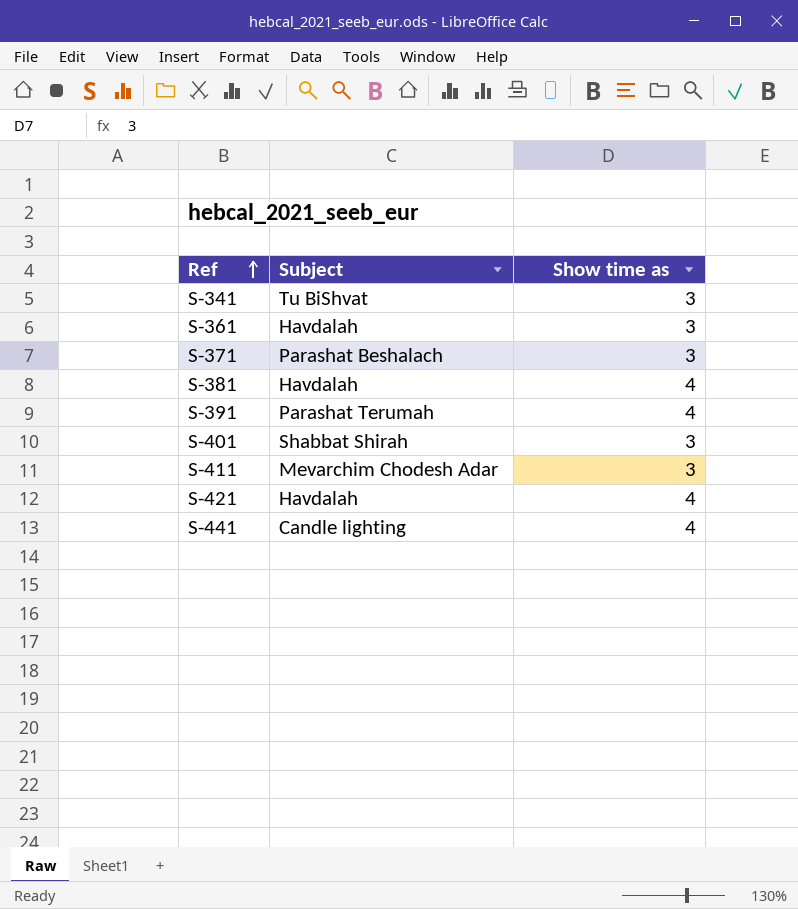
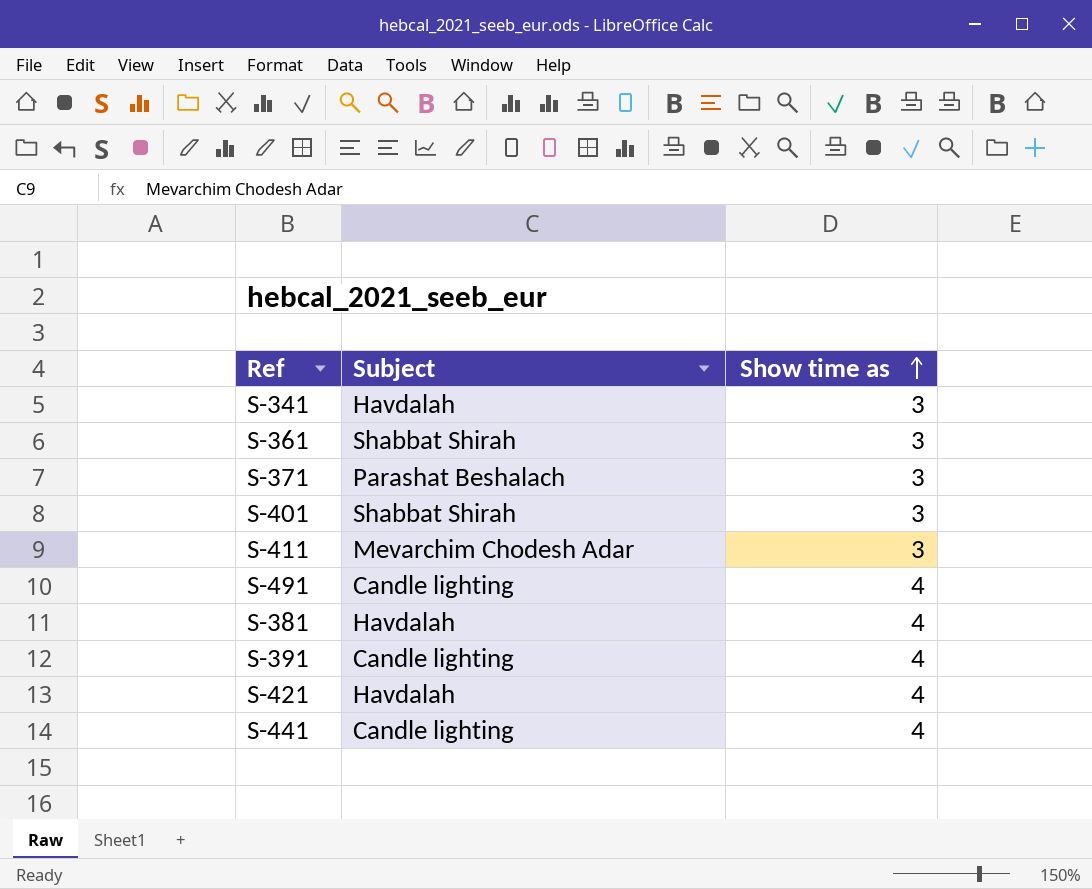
row order: Ref ascending -> Show time as ascending
S-341 | Subject: Tu BiShvat -> Havdalah
S-361 | Subject: Havdalah -> Shabbat Shirah
row S-491: none -> Candle lighting | 4
S-391 | Subject: Parashat Terumah -> Candle lighting

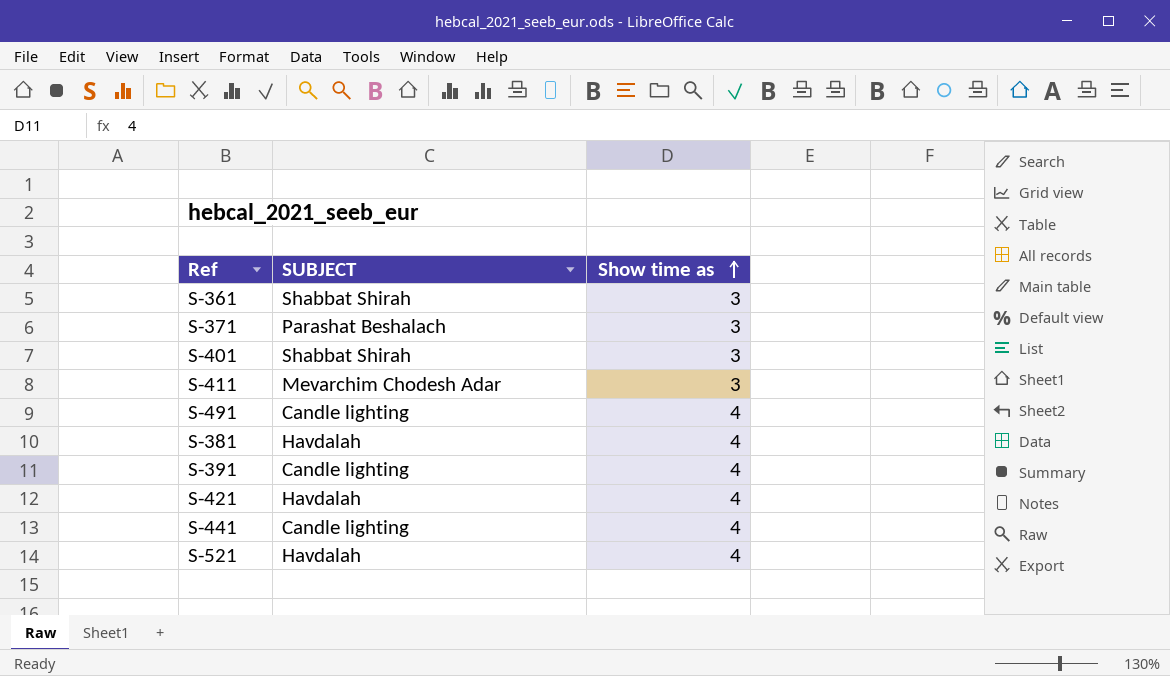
column name: Subject -> SUBJECT
row S-341: Havdalah | 3 -> none
row S-521: none -> Havdalah | 4

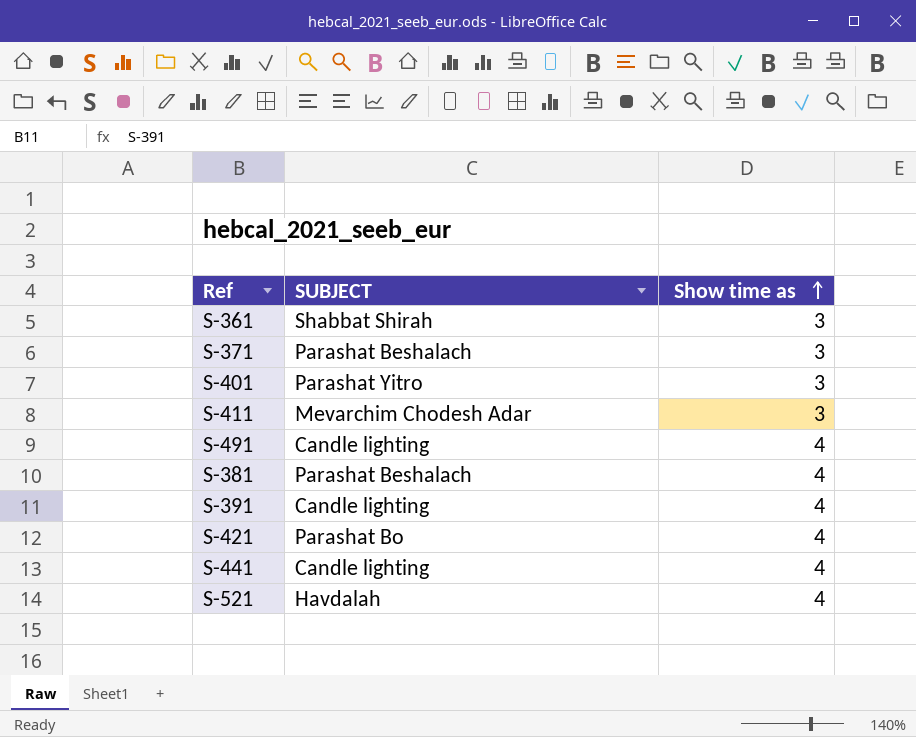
S-401 | SUBJECT: Shabbat Shirah -> Parashat Yitro
S-381 | SUBJECT: Havdalah -> Parashat Beshalach
S-421 | SUBJECT: Havdalah -> Parashat Bo

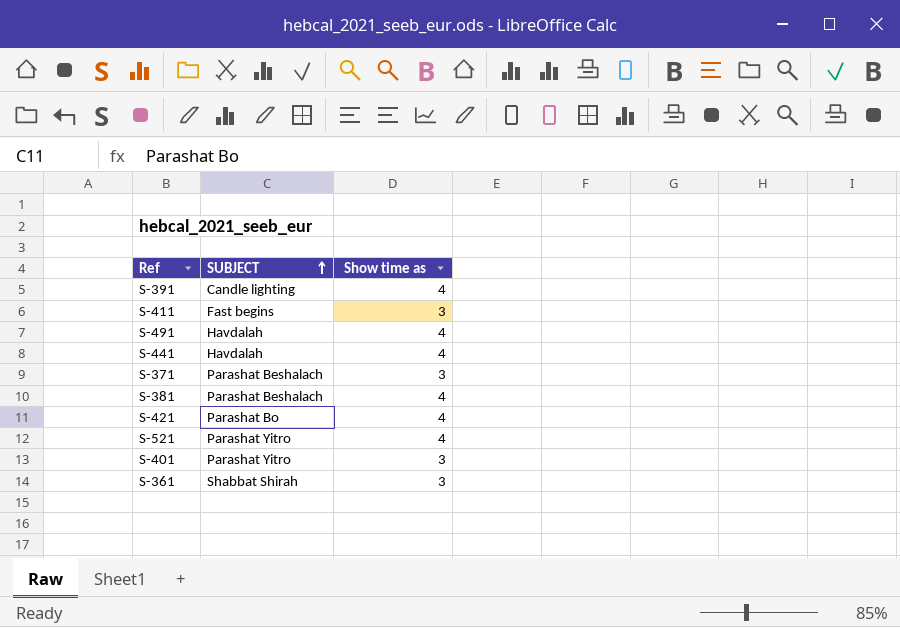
row order: Show time as ascending -> SUBJECT ascending
S-411 | SUBJECT: Mevarchim Chodesh Adar -> Fast begins
S-491 | SUBJECT: Candle lighting -> Havdalah
S-441 | SUBJECT: Candle lighting -> Havdalah
S-521 | SUBJECT: Havdalah -> Parashat Yitro

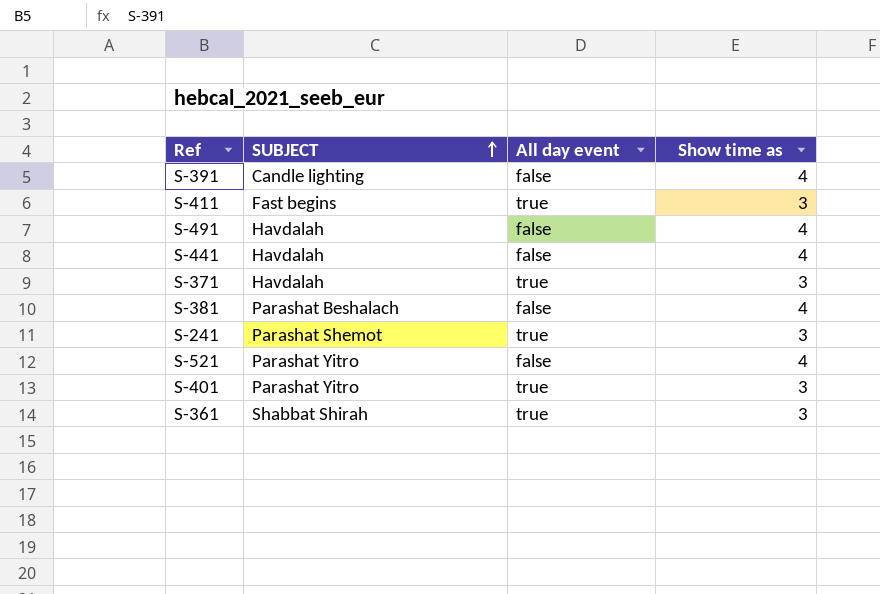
column All day event | position: none -> 3
row S-421: Parashat Bo | 4 -> none
S-371 | SUBJECT: Parashat Beshalach -> Havdalah
row S-241: none -> Parashat Shemot | true | 3

